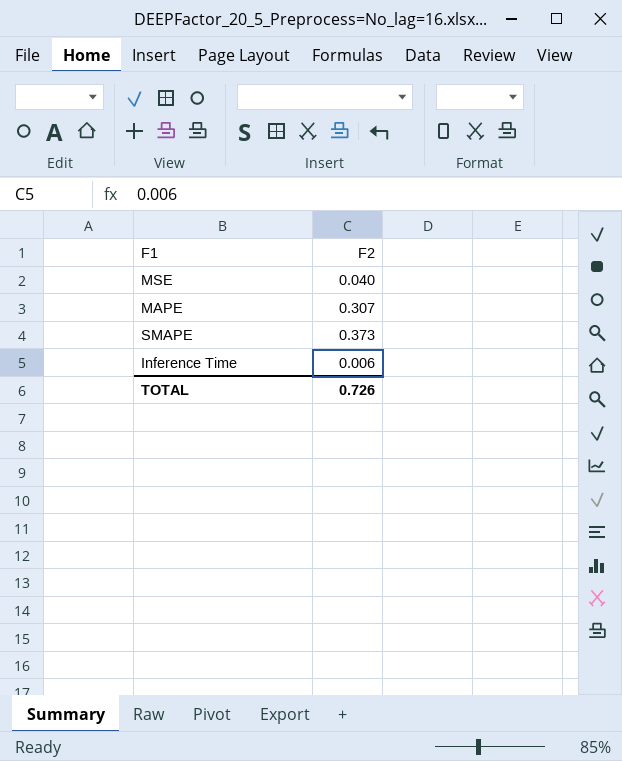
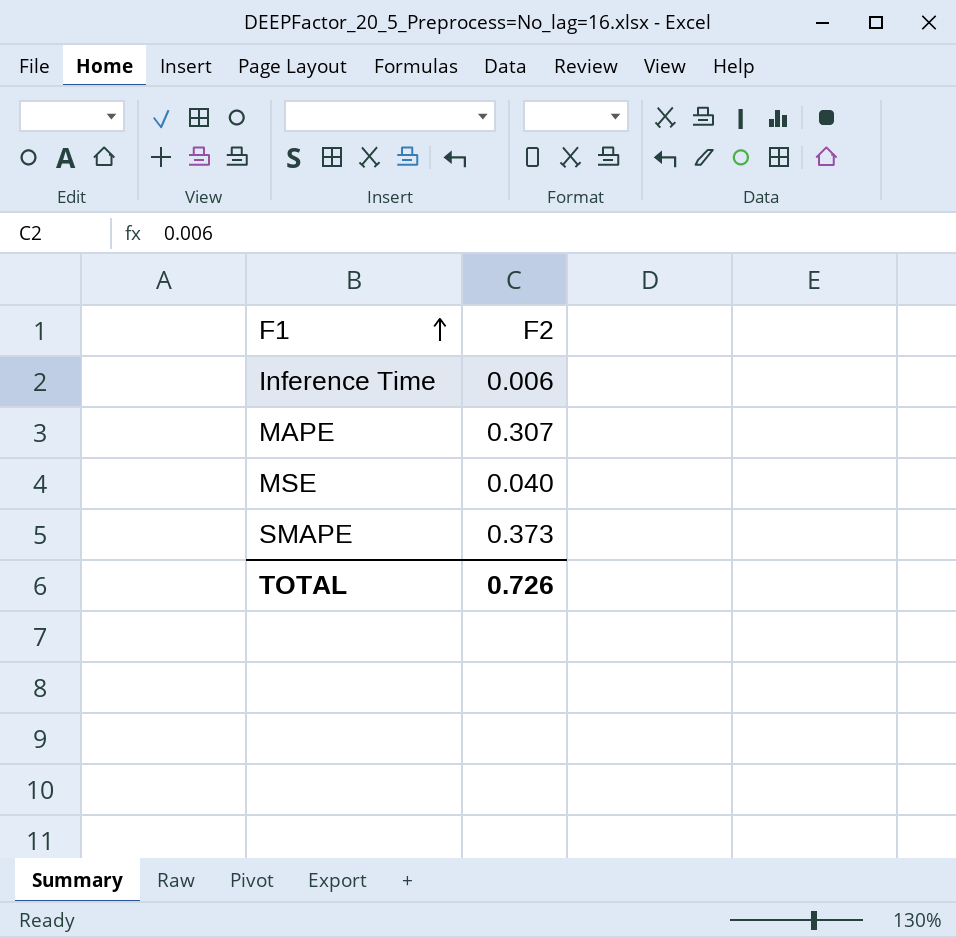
row order: none -> F1 ascending

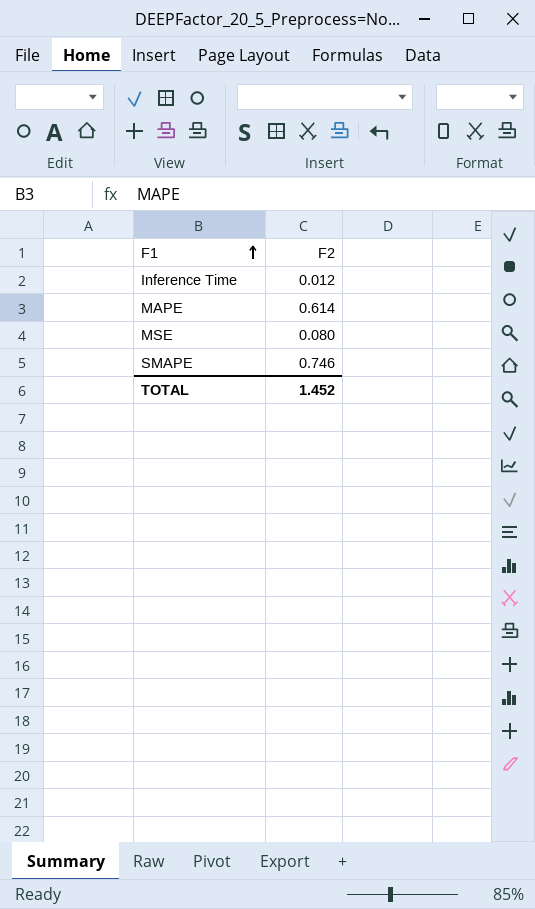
Inference Time | F2: 0.006 -> 0.012
MAPE | F2: 0.307 -> 0.614
MSE | F2: 0.040 -> 0.080
SMAPE | F2: 0.373 -> 0.746
TOTAL | F2: 0.726 -> 1.452

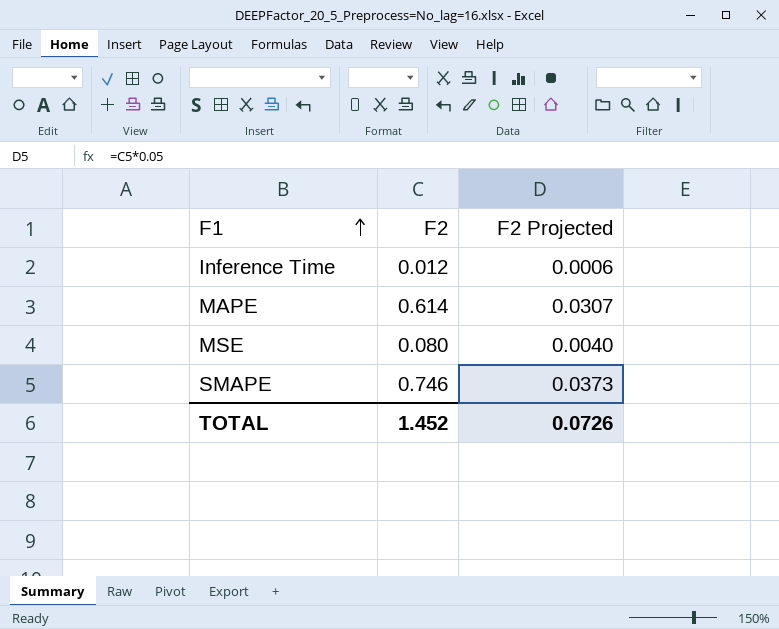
column F2 Projected | formula: none -> [F2] * 0.05

